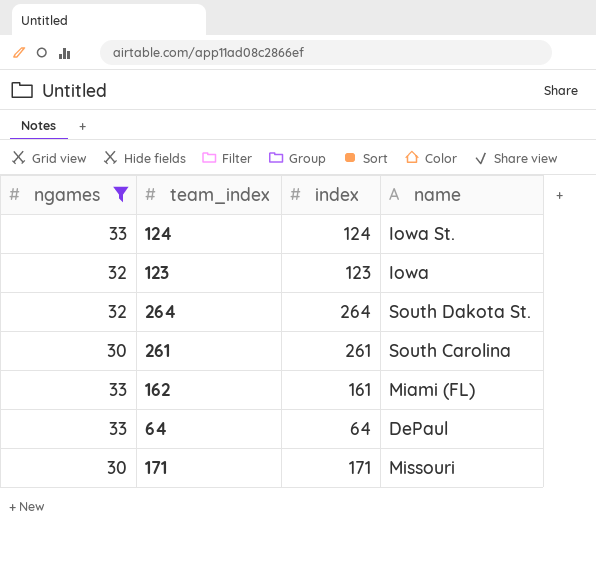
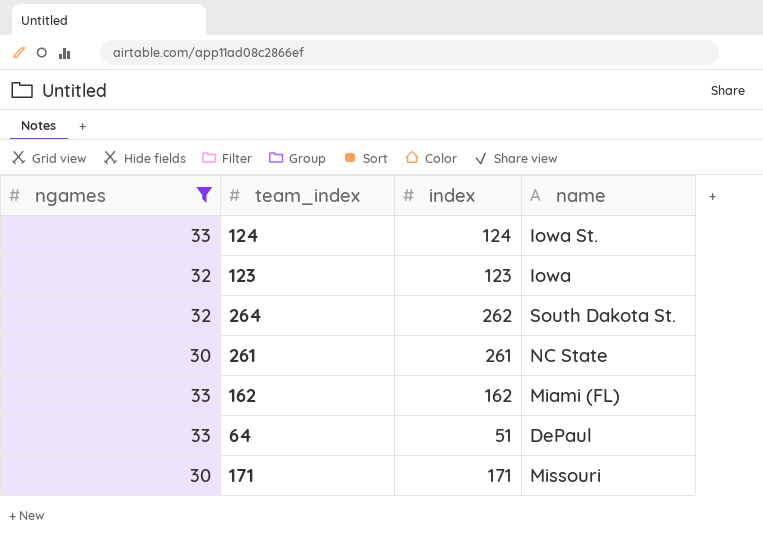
264 | index: 264 -> 262
261 | name: South Carolina -> NC State
162 | index: 161 -> 162
64 | index: 64 -> 51

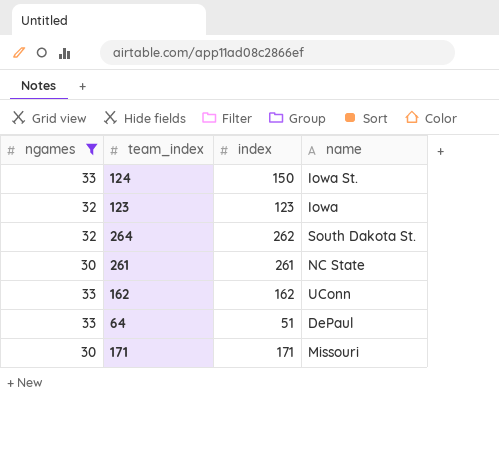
124 | index: 124 -> 150
162 | name: Miami (FL) -> UConn

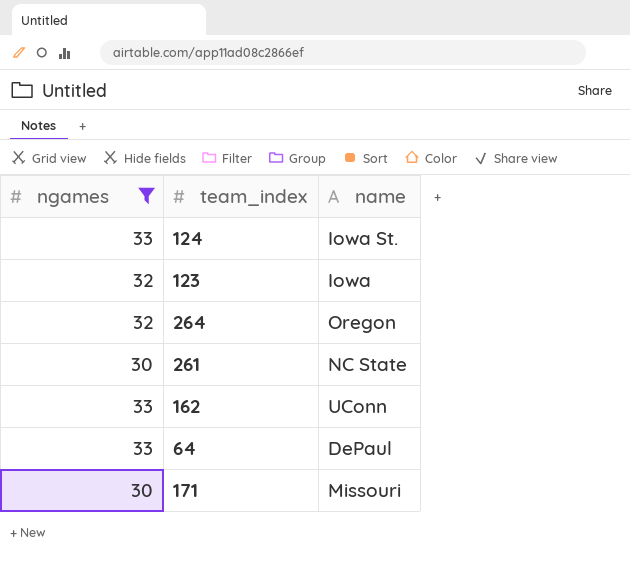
column index | position: 3 -> none
264 | name: South Dakota St. -> Oregon

